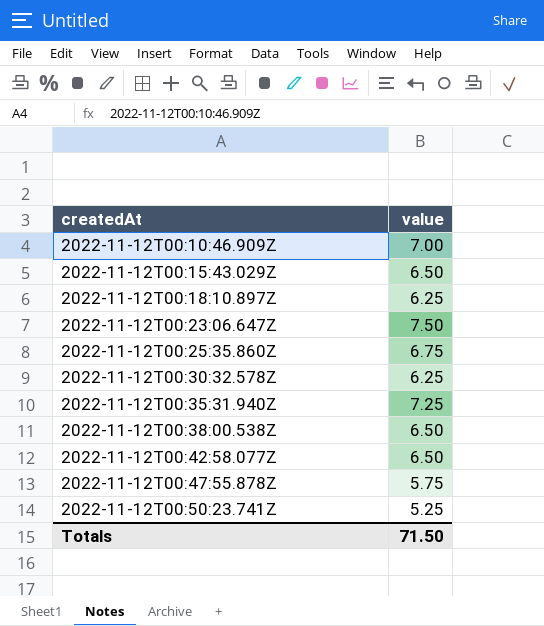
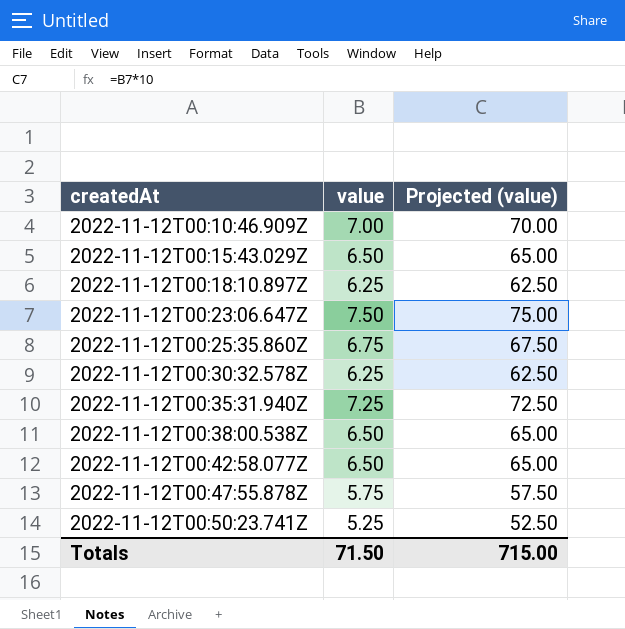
column Projected (value) | formula: none -> [value] * 10

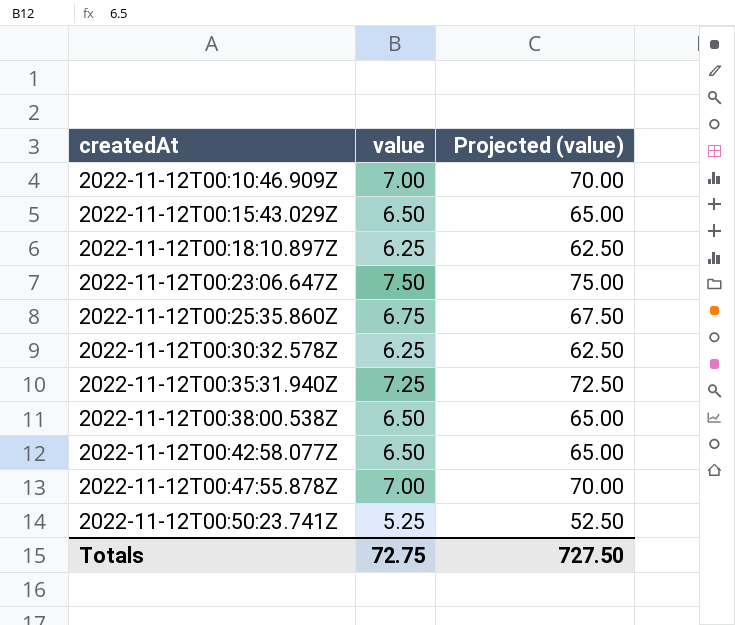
2022-11-12T00:47:55.878Z | value: 5.75 -> 7.00
2022-11-12T00:47:55.878Z | Projected (value): 57.50 -> 70.00
Totals | value: 71.50 -> 72.75
Totals | Projected (value): 715.00 -> 727.50

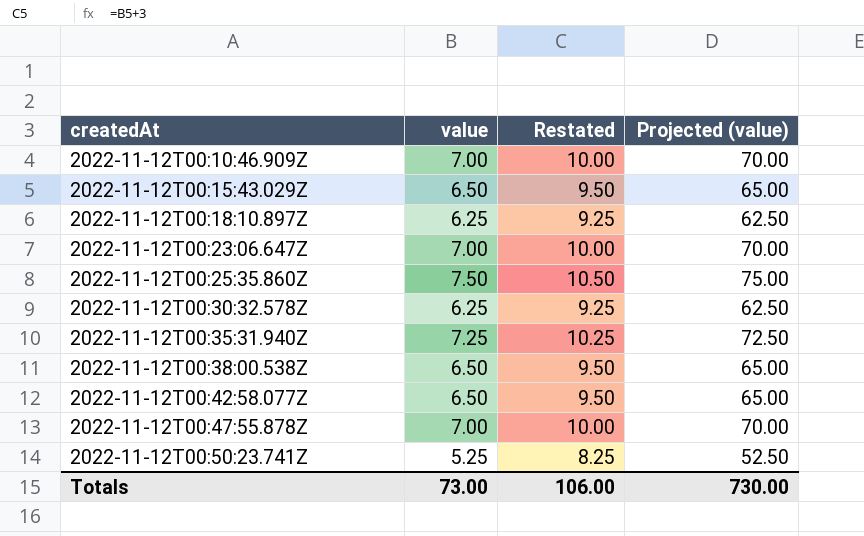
column Restated | formula: none -> [value] + 3
2022-11-12T00:23:06.647Z | value: 7.50 -> 7.00
2022-11-12T00:23:06.647Z | Projected (value): 75.00 -> 70.00
2022-11-12T00:25:35.860Z | value: 6.75 -> 7.50
2022-11-12T00:25:35.860Z | Projected (value): 67.50 -> 75.00
Totals | value: 72.75 -> 73.00
Totals | Projected (value): 727.50 -> 730.00

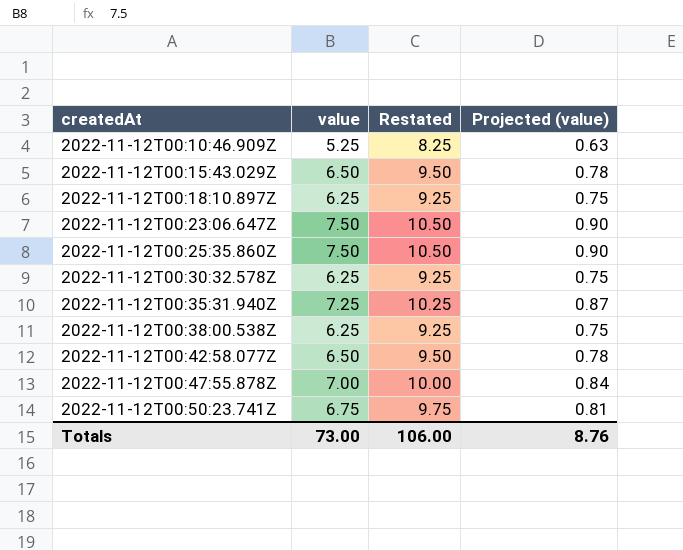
column Projected (value) | formula: [value] * 10 -> [value] * 0.12
2022-11-12T00:10:46.909Z | value: 7.00 -> 5.25
2022-11-12T00:10:46.909Z | Restated: 10.00 -> 8.25
2022-11-12T00:23:06.647Z | value: 7.00 -> 7.50
2022-11-12T00:23:06.647Z | Restated: 10.00 -> 10.50
2022-11-12T00:38:00.538Z | value: 6.50 -> 6.25
2022-11-12T00:38:00.538Z | Restated: 9.50 -> 9.25
2022-11-12T00:50:23.741Z | value: 5.25 -> 6.75
2022-11-12T00:50:23.741Z | Restated: 8.25 -> 9.75
Totals | Projected (value): 730.00 -> 8.76

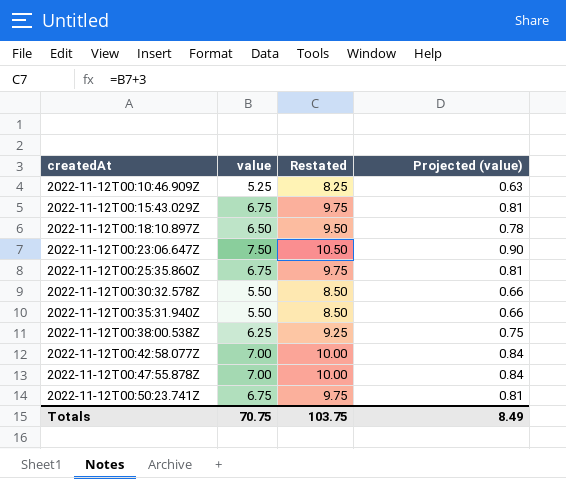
2022-11-12T00:15:43.029Z | value: 6.50 -> 6.75
2022-11-12T00:15:43.029Z | Restated: 9.50 -> 9.75
2022-11-12T00:15:43.029Z | Projected (value): 0.78 -> 0.81
2022-11-12T00:18:10.897Z | value: 6.25 -> 6.50
2022-11-12T00:18:10.897Z | Restated: 9.25 -> 9.50
2022-11-12T00:18:10.897Z | Projected (value): 0.75 -> 0.78
2022-11-12T00:25:35.860Z | value: 7.50 -> 6.75
2022-11-12T00:25:35.860Z | Restated: 10.50 -> 9.75
2022-11-12T00:25:35.860Z | Projected (value): 0.90 -> 0.81
2022-11-12T00:30:32.578Z | value: 6.25 -> 5.50
2022-11-12T00:30:32.578Z | Restated: 9.25 -> 8.50
2022-11-12T00:30:32.578Z | Projected (value): 0.75 -> 0.66
2022-11-12T00:35:31.940Z | value: 7.25 -> 5.50
2022-11-12T00:35:31.940Z | Restated: 10.25 -> 8.50
2022-11-12T00:35:31.940Z | Projected (value): 0.87 -> 0.66
2022-11-12T00:42:58.077Z | value: 6.50 -> 7.00
2022-11-12T00:42:58.077Z | Restated: 9.50 -> 10.00
2022-11-12T00:42:58.077Z | Projected (value): 0.78 -> 0.84
Totals | value: 73.00 -> 70.75
Totals | Restated: 106.00 -> 103.75
Totals | Projected (value): 8.76 -> 8.49

